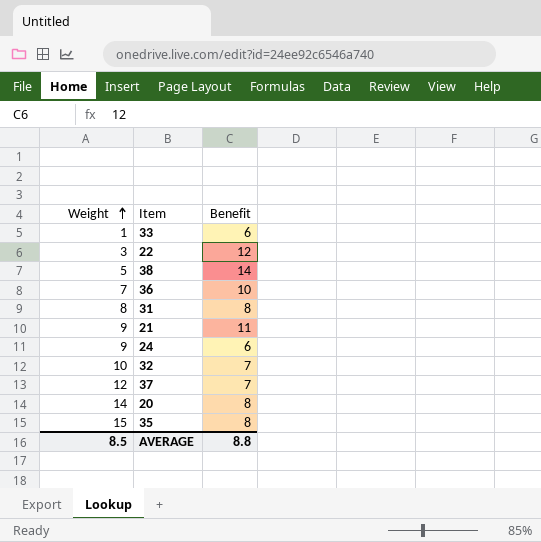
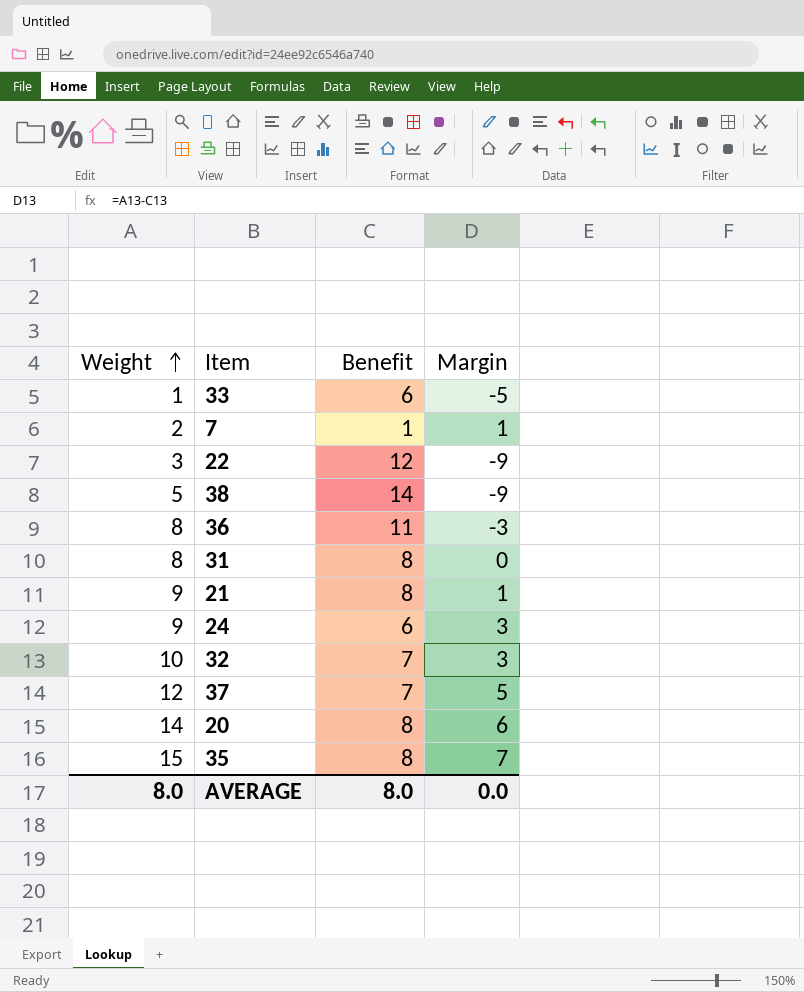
column Margin | formula: none -> [Weight] - [Benefit]
row 7: none -> 2 | 1 | 1
36 | Weight: 7 -> 8
36 | Benefit: 10 -> 11
21 | Benefit: 11 -> 8
AVERAGE | Weight: 8.5 -> 8.0
AVERAGE | Benefit: 8.8 -> 8.0

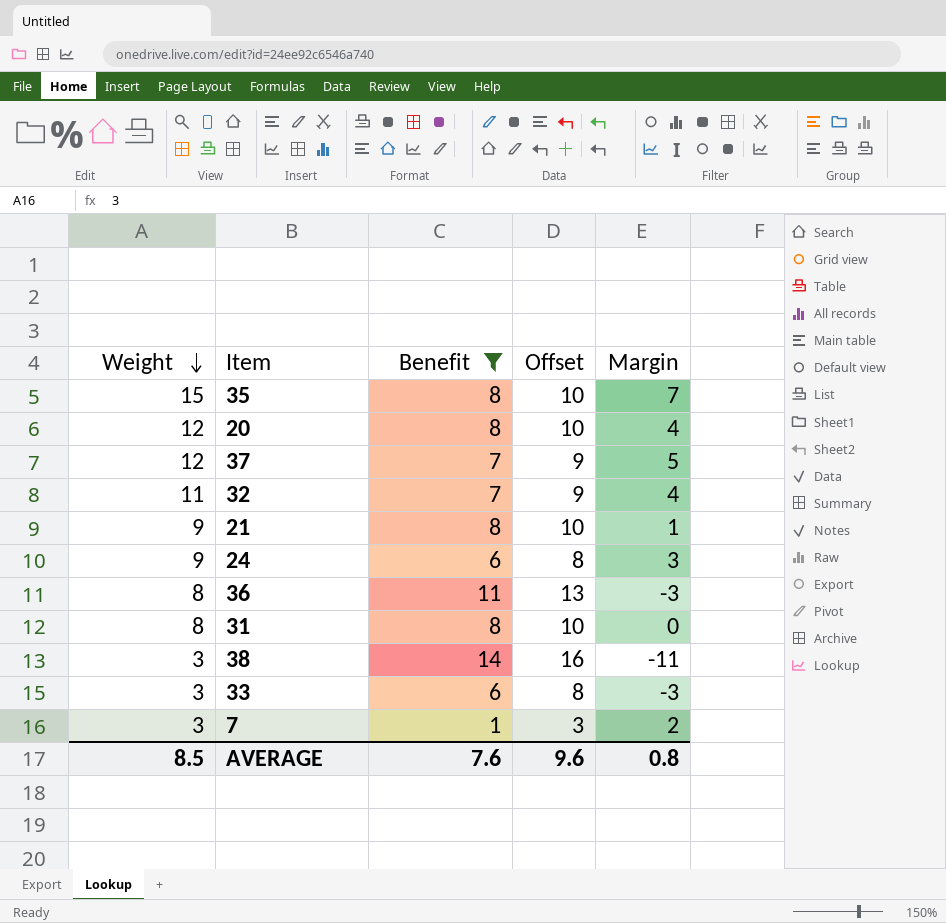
filter: none -> Benefit != 12
row order: Weight ascending -> Weight descending
column Offset | formula: none -> [Benefit] + 2
20 | Weight: 14 -> 12
20 | Margin: 6 -> 4
32 | Weight: 10 -> 11
32 | Margin: 3 -> 4
38 | Weight: 5 -> 3
38 | Margin: -9 -> -11
33 | Weight: 1 -> 3
33 | Margin: -5 -> -3
7 | Weight: 2 -> 3
7 | Margin: 1 -> 2
AVERAGE | Weight: 8.0 -> 8.5
AVERAGE | Benefit: 8.0 -> 7.6
AVERAGE | Margin: 0.0 -> 0.8

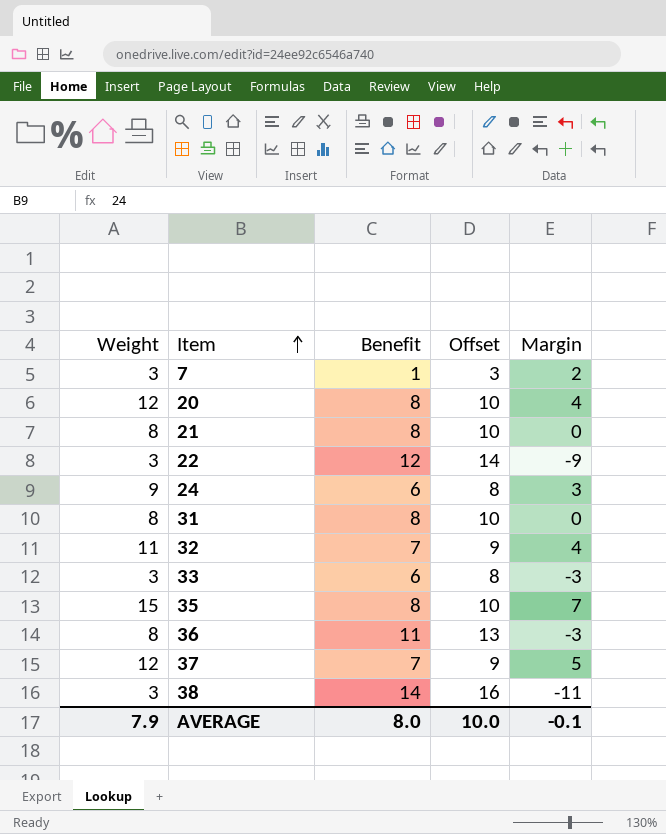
filter: Benefit != 12 -> none
row order: Weight descending -> Item ascending
21 | Weight: 9 -> 8
21 | Margin: 1 -> 0
AVERAGE | Weight: 8.5 -> 7.9
AVERAGE | Benefit: 7.6 -> 8.0
AVERAGE | Offset: 9.6 -> 10.0
AVERAGE | Margin: 0.8 -> -0.1

